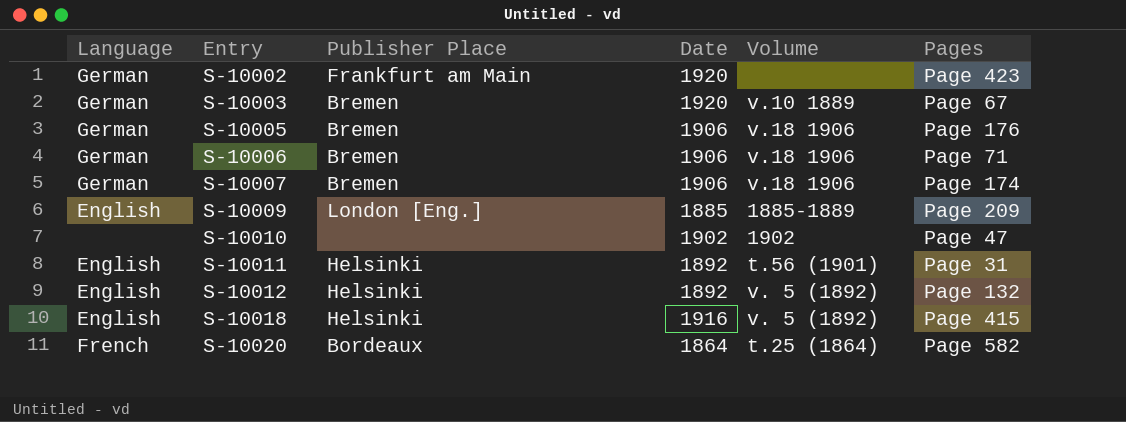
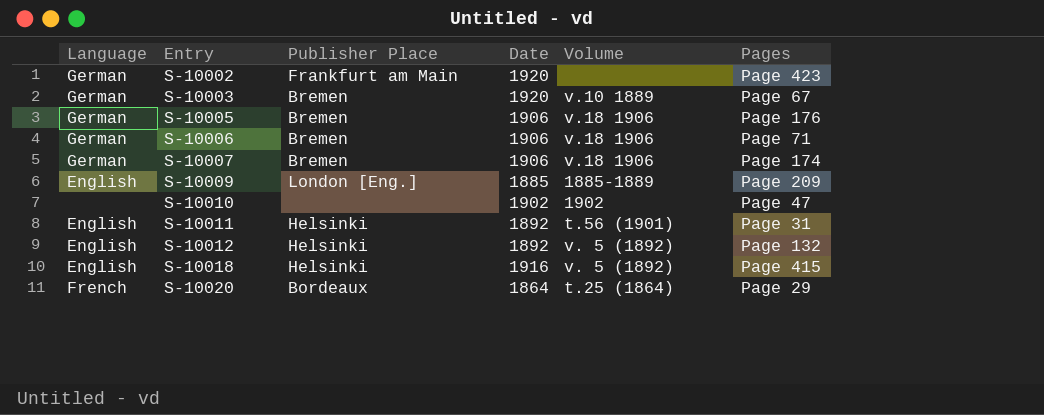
S-10020 | Pages: Page 582 -> Page 29

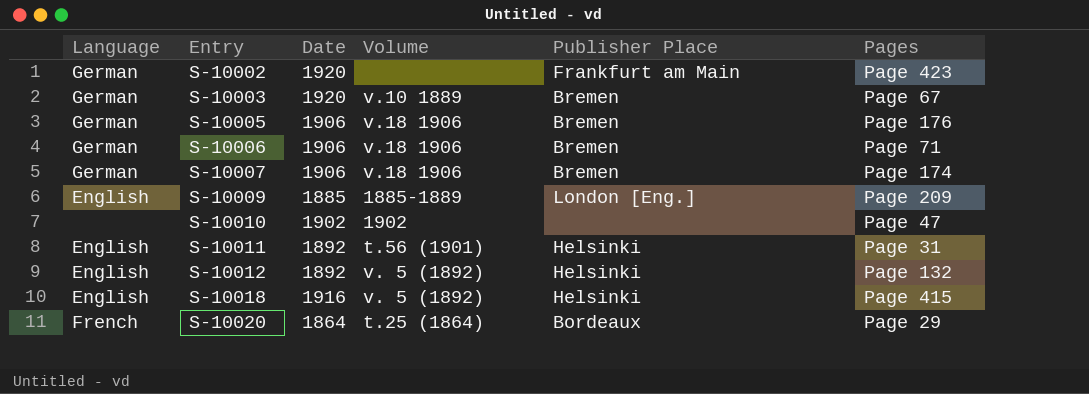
column Publisher Place | position: 3 -> 5

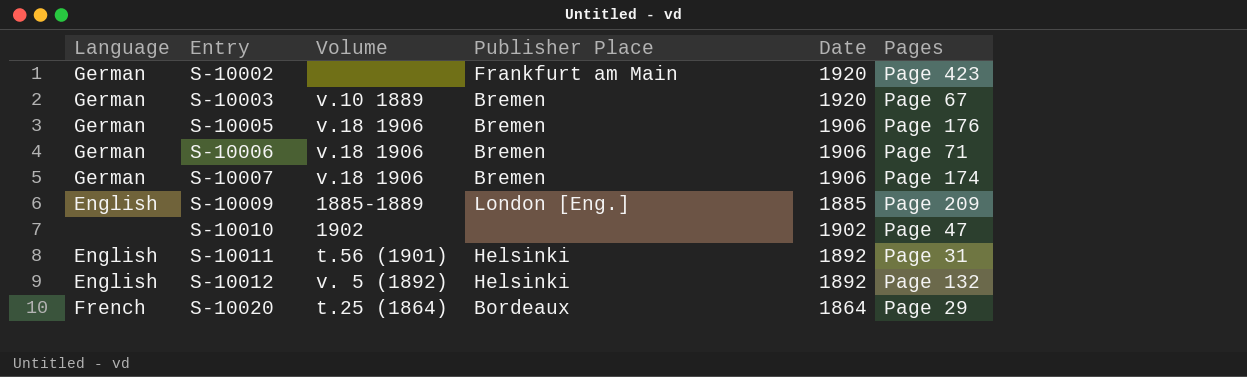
column Date | position: 3 -> 5
row S-10018: English | 1916 | v. 5 (1892) | Helsinki | Page 415 -> none

